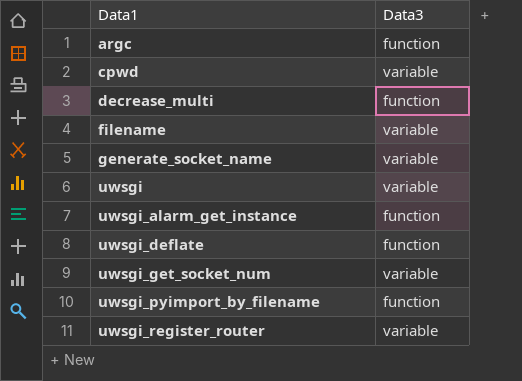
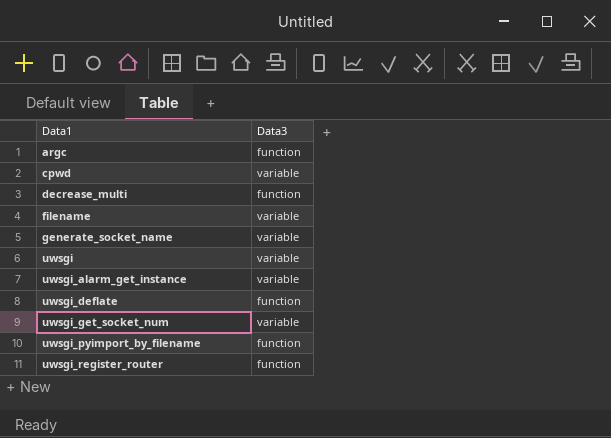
uwsgi_alarm_get_instance | Data3: function -> variable
uwsgi_register_router | Data3: variable -> function

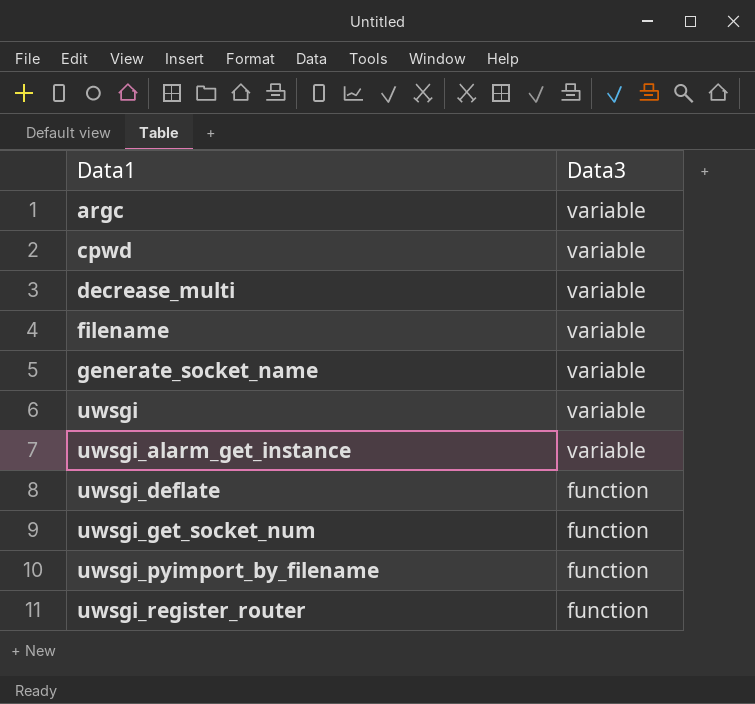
argc | Data3: function -> variable
decrease_multi | Data3: function -> variable
uwsgi_get_socket_num | Data3: variable -> function

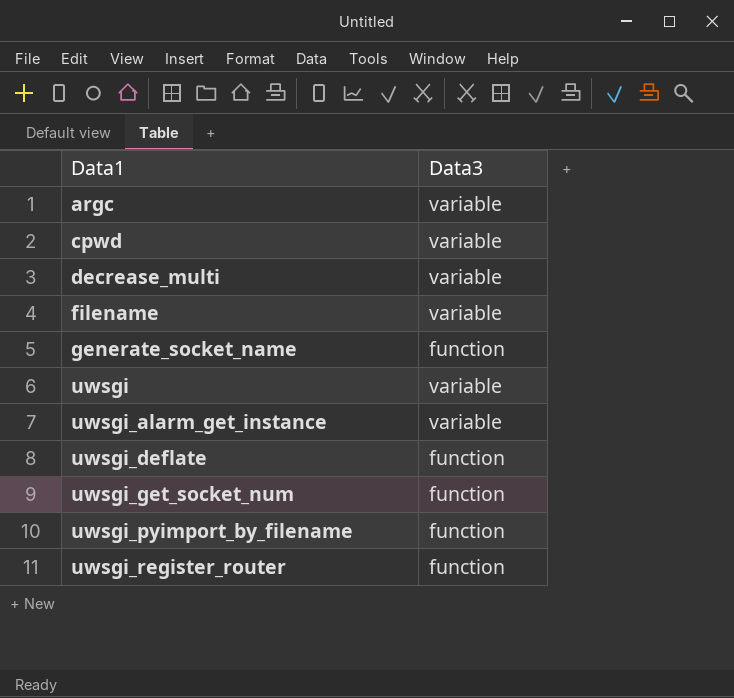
generate_socket_name | Data3: variable -> function

